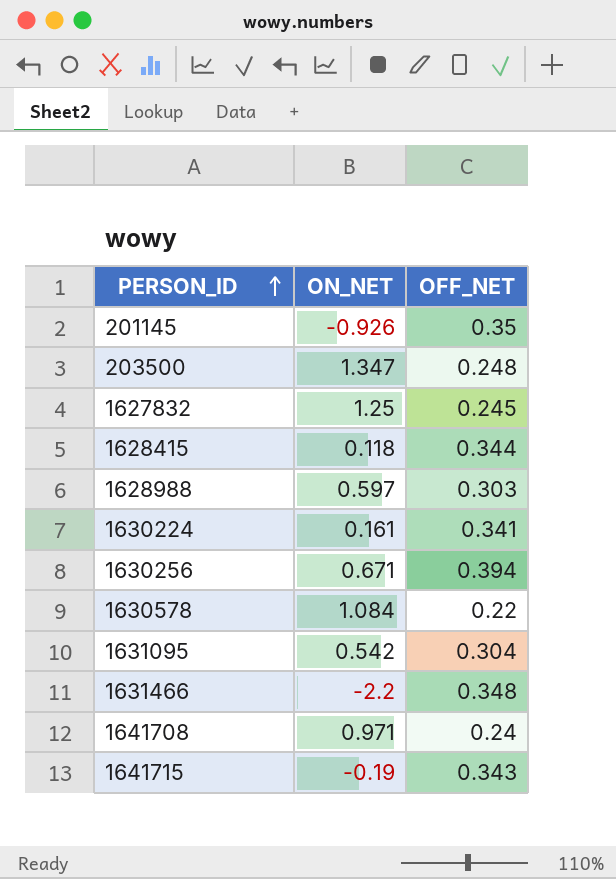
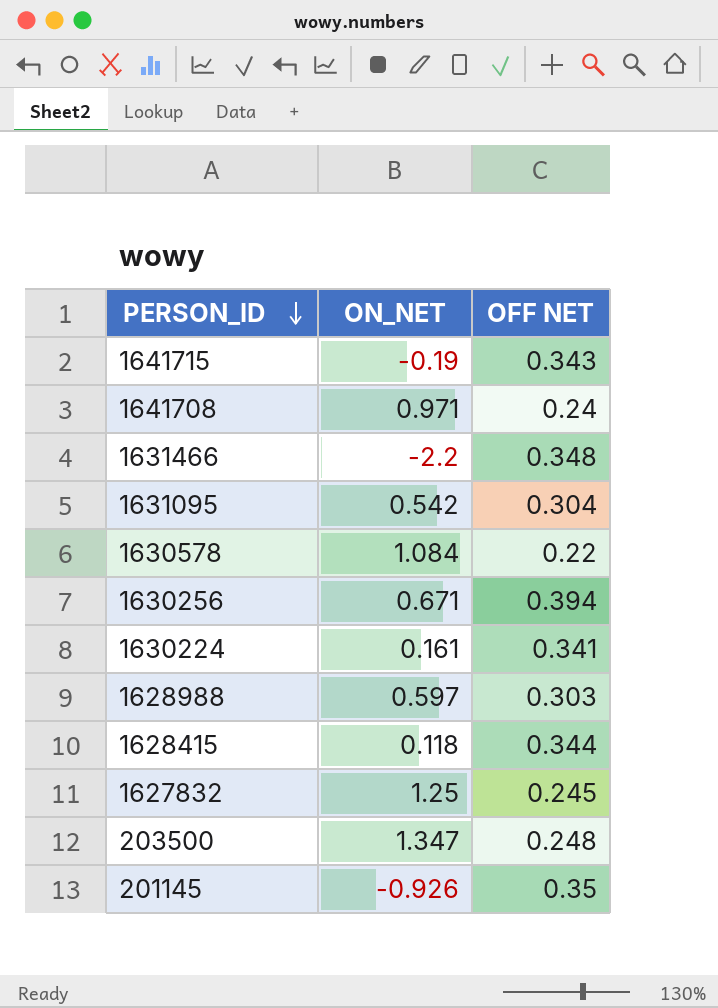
row order: PERSON_ID ascending -> PERSON_ID descending
column name: OFF_NET -> OFF NET

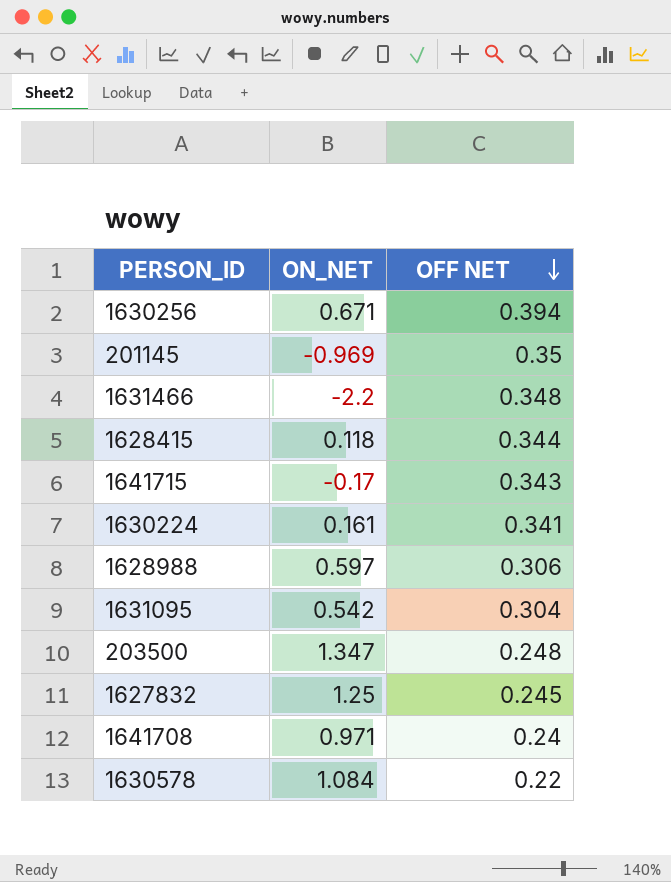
row order: PERSON_ID descending -> OFF NET descending
201145 | ON_NET: -0.926 -> -0.969
1641715 | ON_NET: -0.19 -> -0.17
1628988 | OFF NET: 0.303 -> 0.306

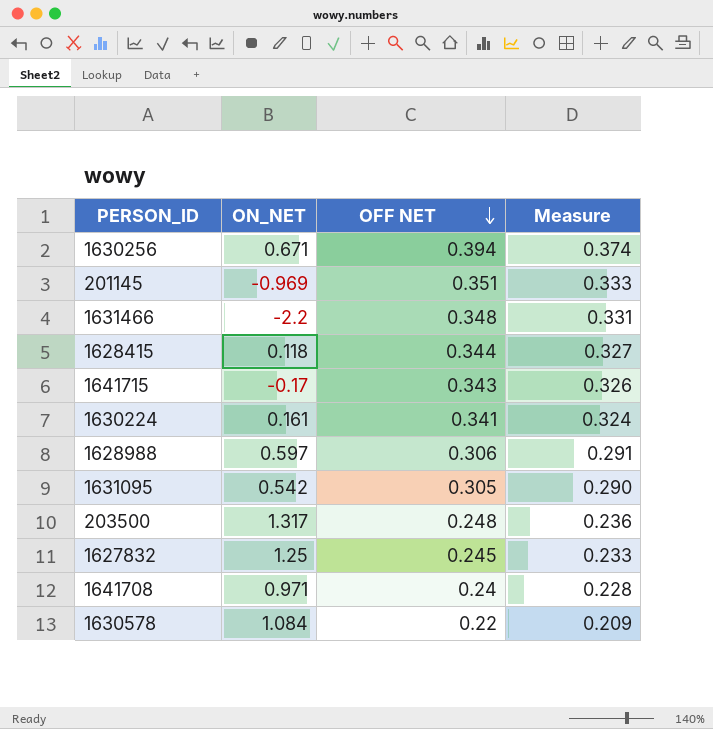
column Measure | formula: none -> [OFF NET] * 0.95
201145 | OFF NET: 0.35 -> 0.351
1631095 | OFF NET: 0.304 -> 0.305
203500 | ON_NET: 1.347 -> 1.317

